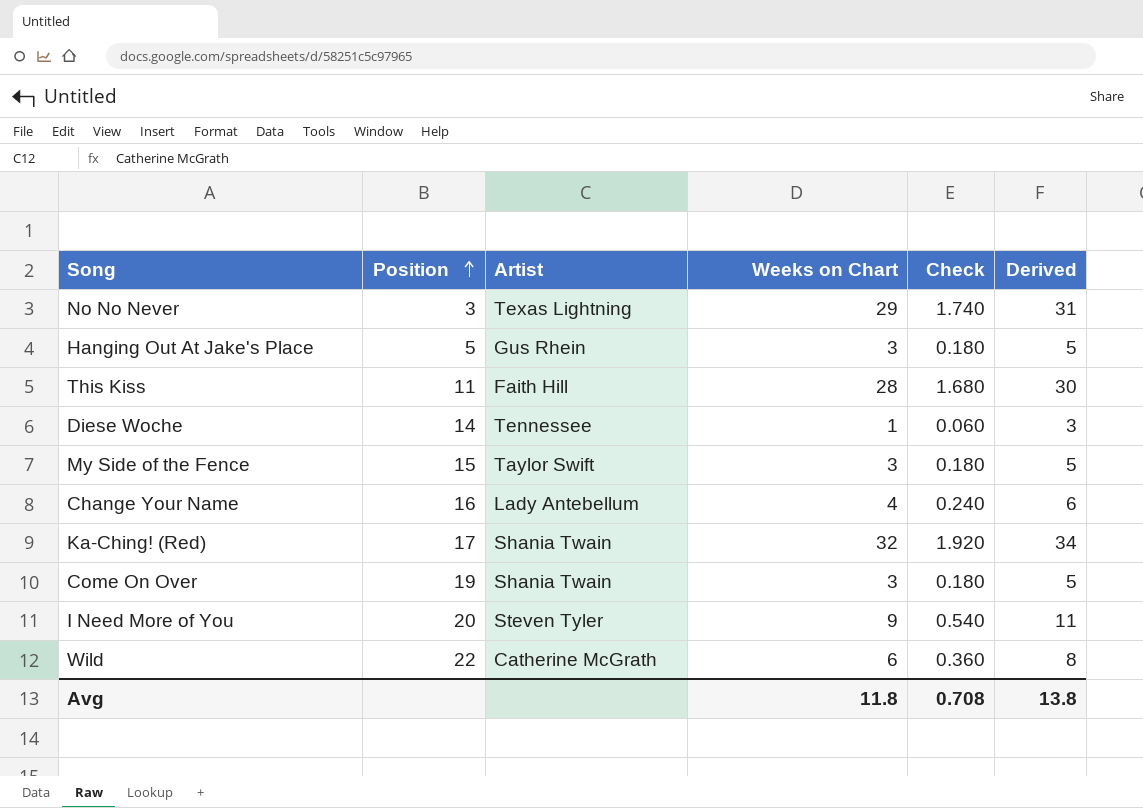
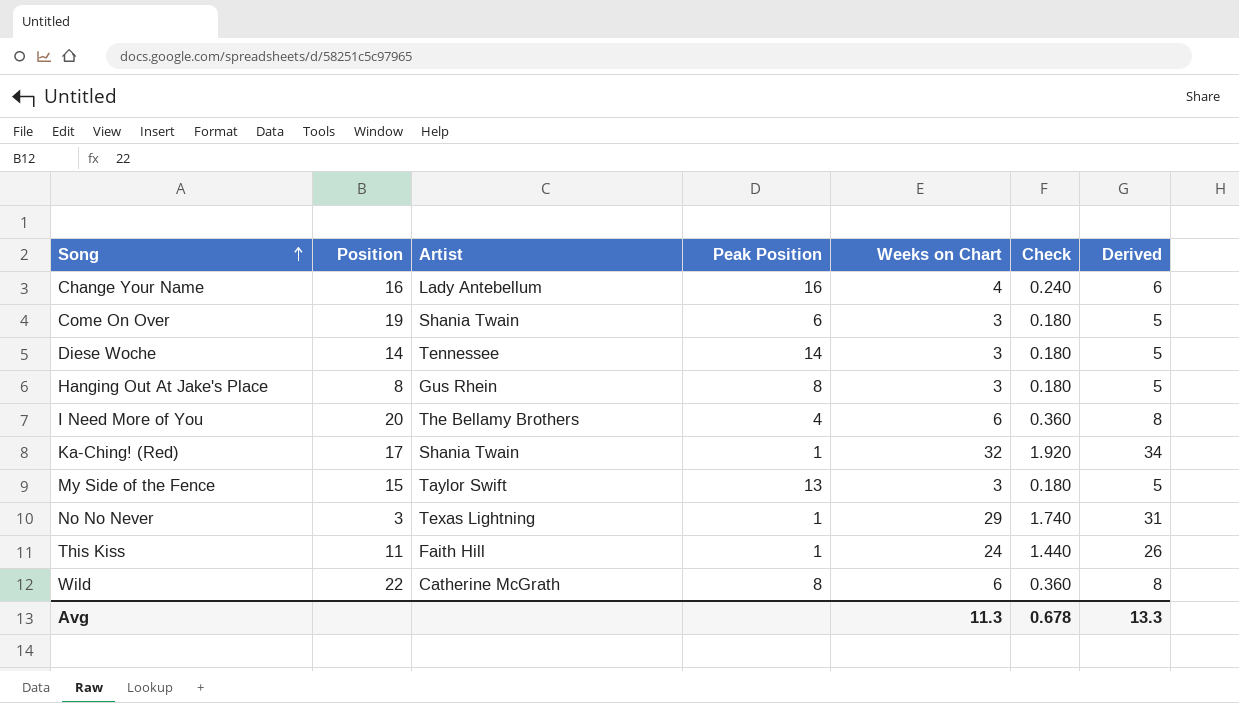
row order: Position ascending -> Song ascending
column Peak Position | position: none -> 4
Diese Woche | Weeks on Chart: 1 -> 3
Diese Woche | Check: 0.060 -> 0.180
Diese Woche | Derived: 3 -> 5
Hanging Out At Jake's Place | Position: 5 -> 8
I Need More of You | Artist: Steven Tyler -> The Bellamy Brothers
I Need More of You | Weeks on Chart: 9 -> 6
I Need More of You | Check: 0.540 -> 0.360
I Need More of You | Derived: 11 -> 8
This Kiss | Weeks on Chart: 28 -> 24
This Kiss | Check: 1.680 -> 1.440
This Kiss | Derived: 30 -> 26
Avg | Weeks on Chart: 11.8 -> 11.3
Avg | Check: 0.708 -> 0.678
Avg | Derived: 13.8 -> 13.3

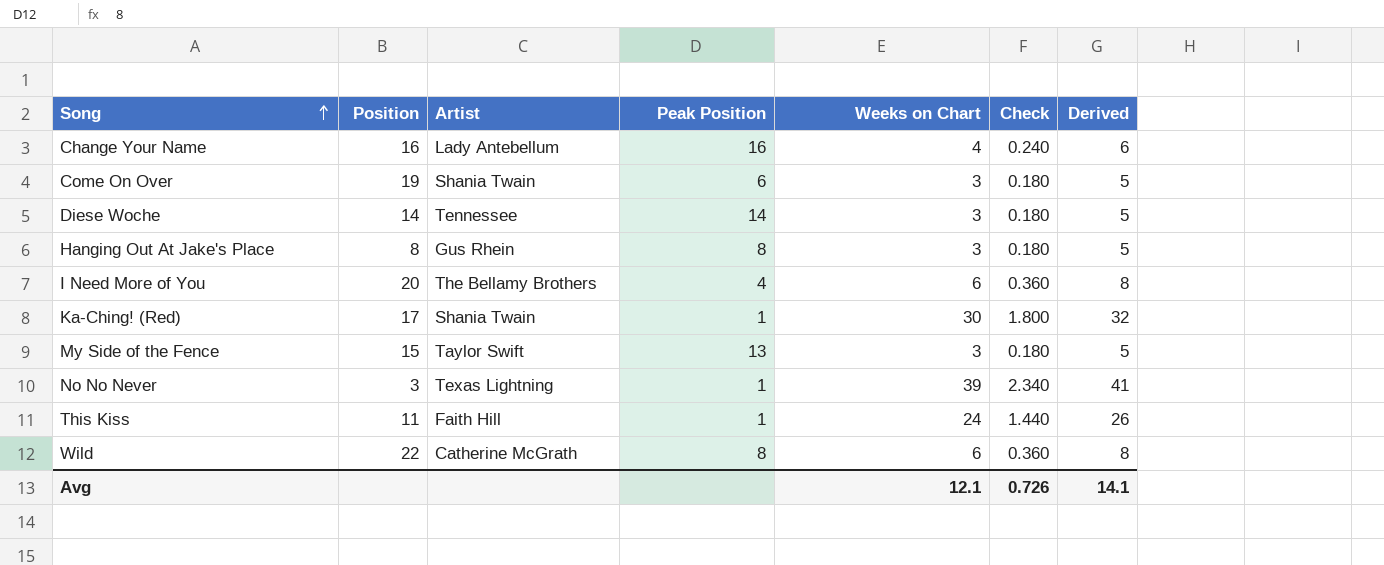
Ka-Ching! (Red) | Weeks on Chart: 32 -> 30
Ka-Ching! (Red) | Check: 1.920 -> 1.800
Ka-Ching! (Red) | Derived: 34 -> 32
No No Never | Weeks on Chart: 29 -> 39
No No Never | Check: 1.740 -> 2.340
No No Never | Derived: 31 -> 41
Avg | Weeks on Chart: 11.3 -> 12.1
Avg | Check: 0.678 -> 0.726
Avg | Derived: 13.3 -> 14.1

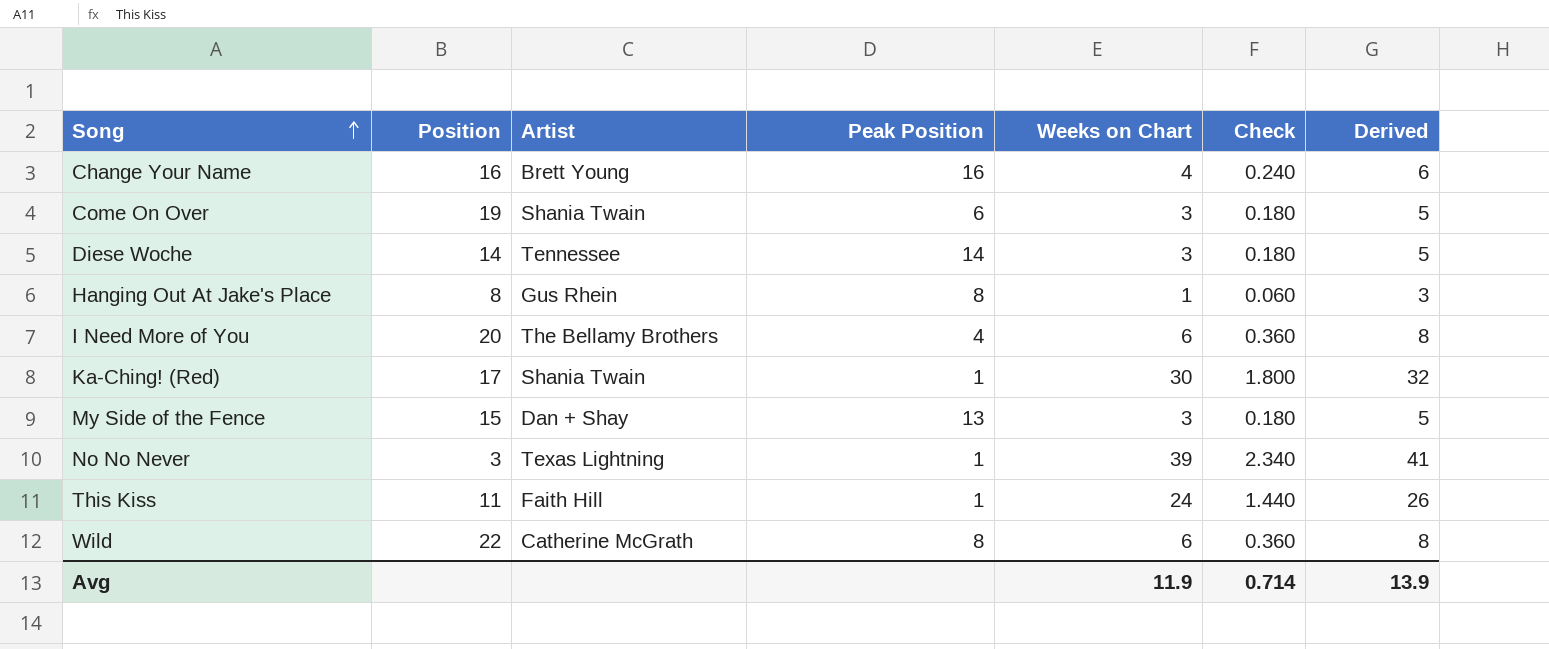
Change Your Name | Artist: Lady Antebellum -> Brett Young
Hanging Out At Jake's Place | Weeks on Chart: 3 -> 1
Hanging Out At Jake's Place | Check: 0.180 -> 0.060
Hanging Out At Jake's Place | Derived: 5 -> 3
My Side of the Fence | Artist: Taylor Swift -> Dan + Shay
Avg | Weeks on Chart: 12.1 -> 11.9
Avg | Check: 0.726 -> 0.714
Avg | Derived: 14.1 -> 13.9

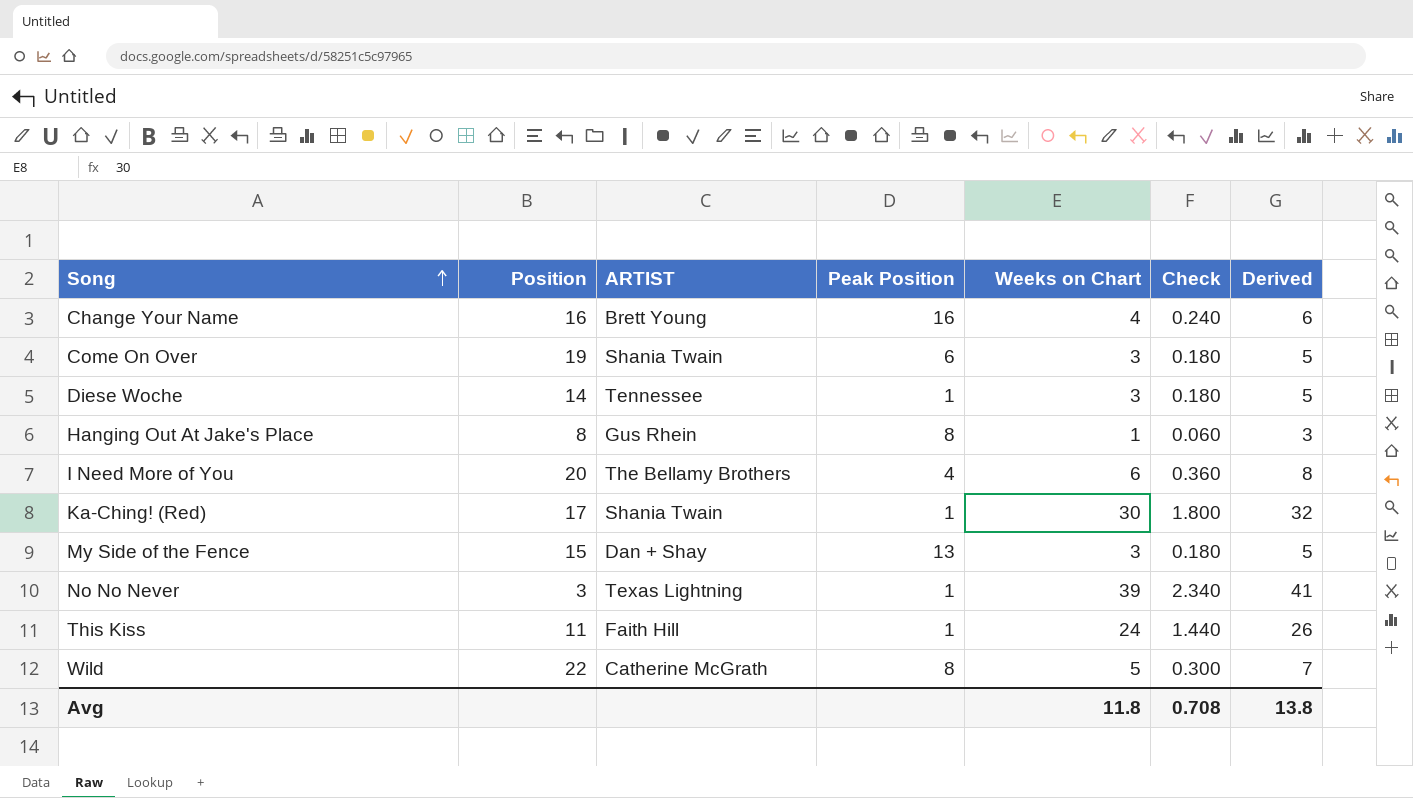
column name: Artist -> ARTIST
Diese Woche | Peak Position: 14 -> 1
Wild | Weeks on Chart: 6 -> 5
Wild | Check: 0.360 -> 0.300
Wild | Derived: 8 -> 7
Avg | Weeks on Chart: 11.9 -> 11.8
Avg | Check: 0.714 -> 0.708
Avg | Derived: 13.9 -> 13.8

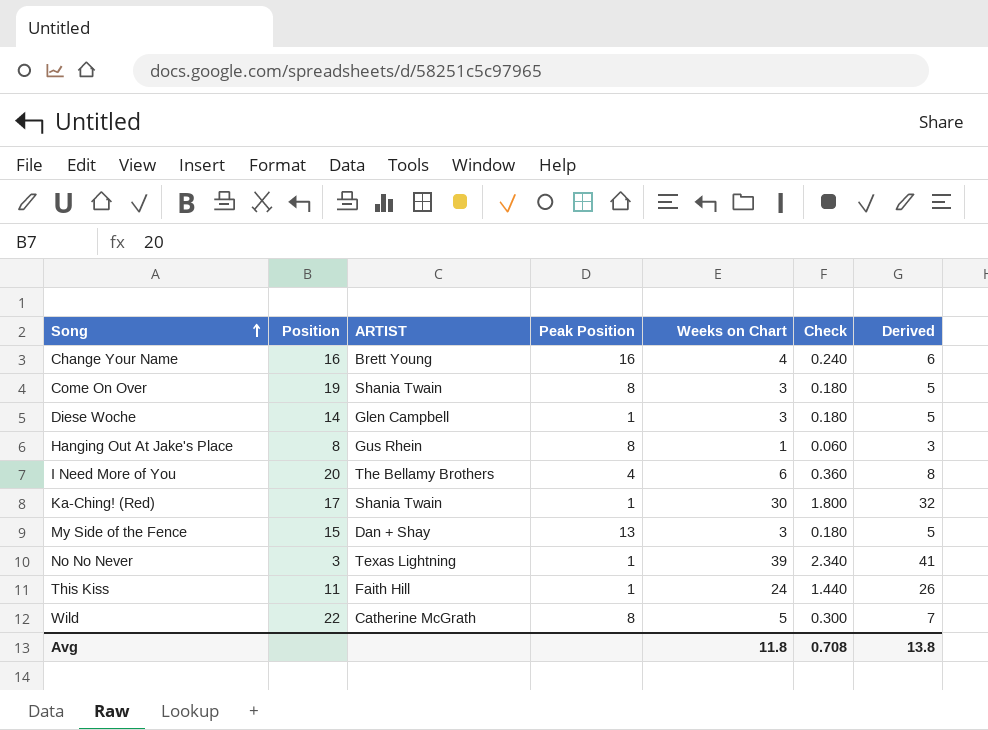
Come On Over | Peak Position: 6 -> 8
Diese Woche | ARTIST: Tennessee -> Glen Campbell

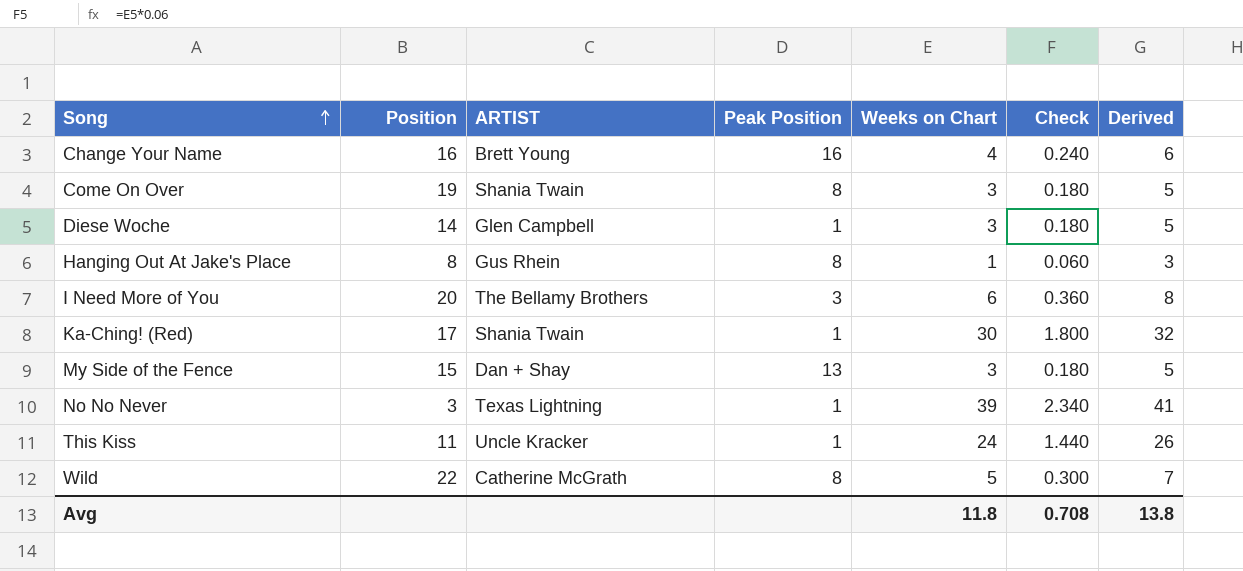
I Need More of You | Peak Position: 4 -> 3
This Kiss | ARTIST: Faith Hill -> Uncle Kracker

